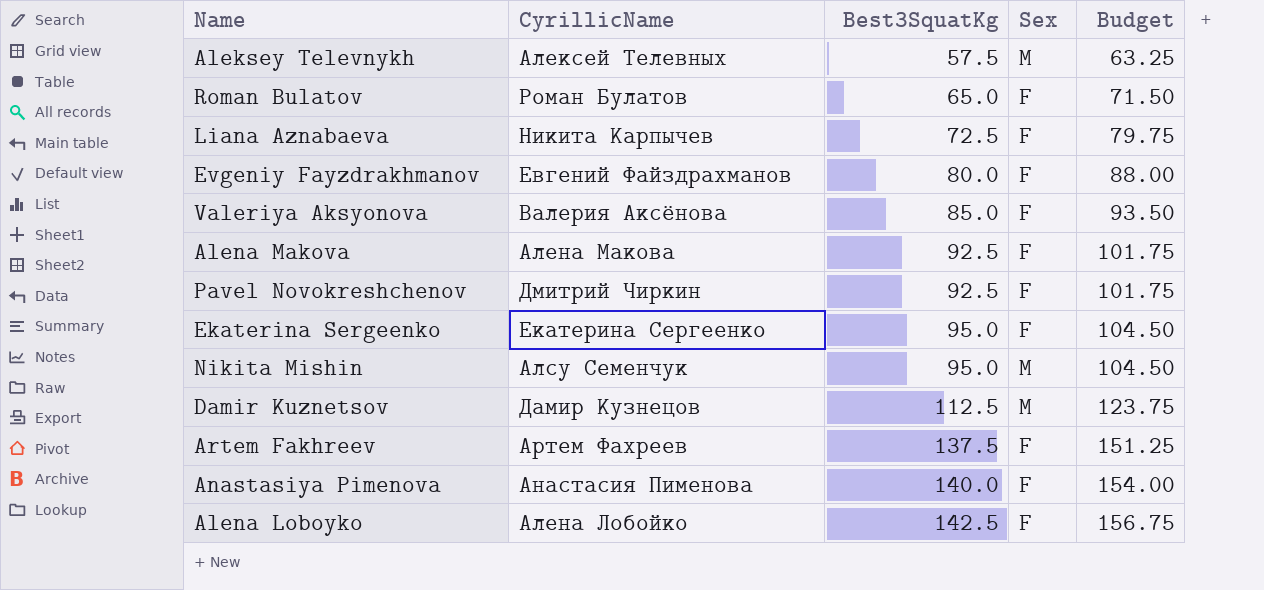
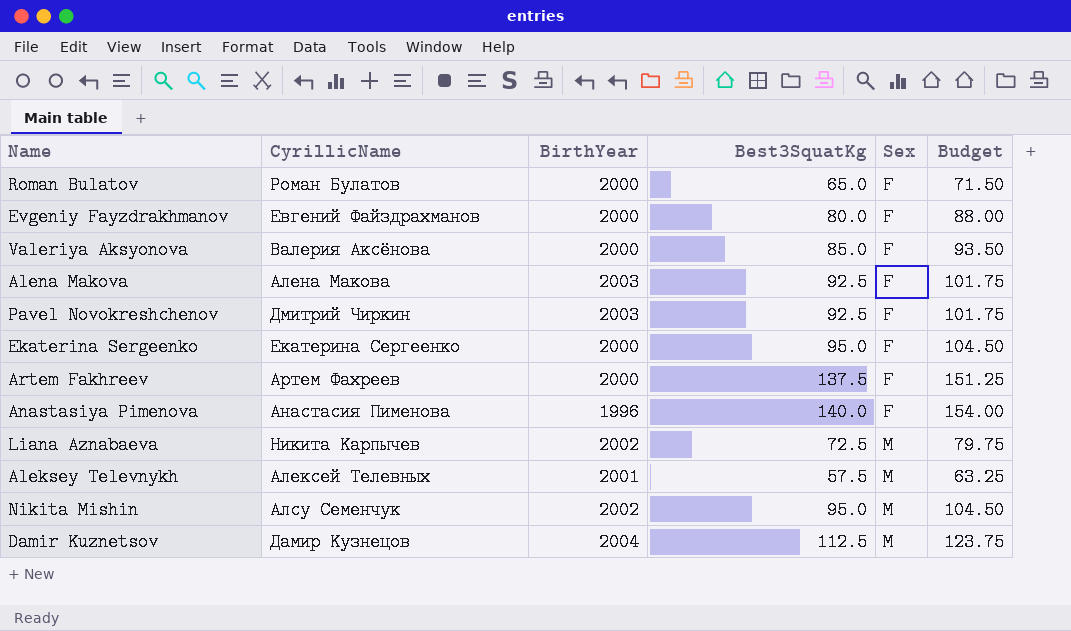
row order: Best3SquatKg ascending -> Sex ascending
column BirthYear | position: none -> 3
row Alena Loboyko: Алена Лобойко | 142.5 | F | 156.75 -> none
Liana Aznabaeva | Sex: F -> M

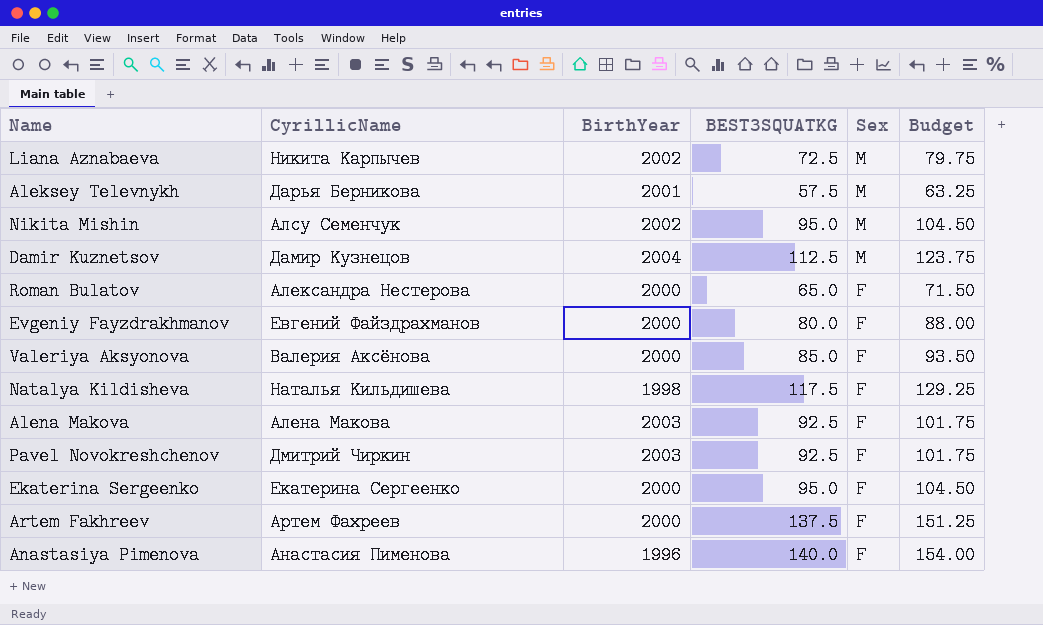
row order: Sex ascending -> Sex descending
column name: Best3SquatKg -> BEST3SQUATKG
Aleksey Televnykh | CyrillicName: Алексей Телевных -> Дарья Берникова
Roman Bulatov | CyrillicName: Роман Булатов -> Александра Нестерова
row Natalya Kildisheva: none -> Наталья Кильдишева | 1998 | 117.5 | F | 129.25

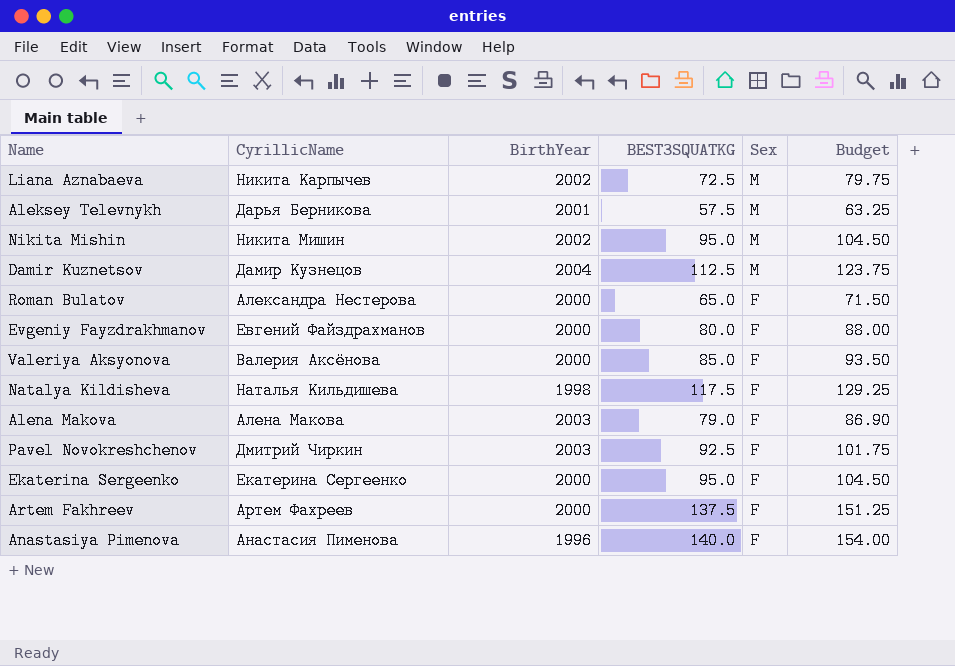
Nikita Mishin | CyrillicName: Алсу Семенчук -> Никита Мишин
Alena Makova | BEST3SQUATKG: 92.5 -> 79.0
Alena Makova | Budget: 101.75 -> 86.90

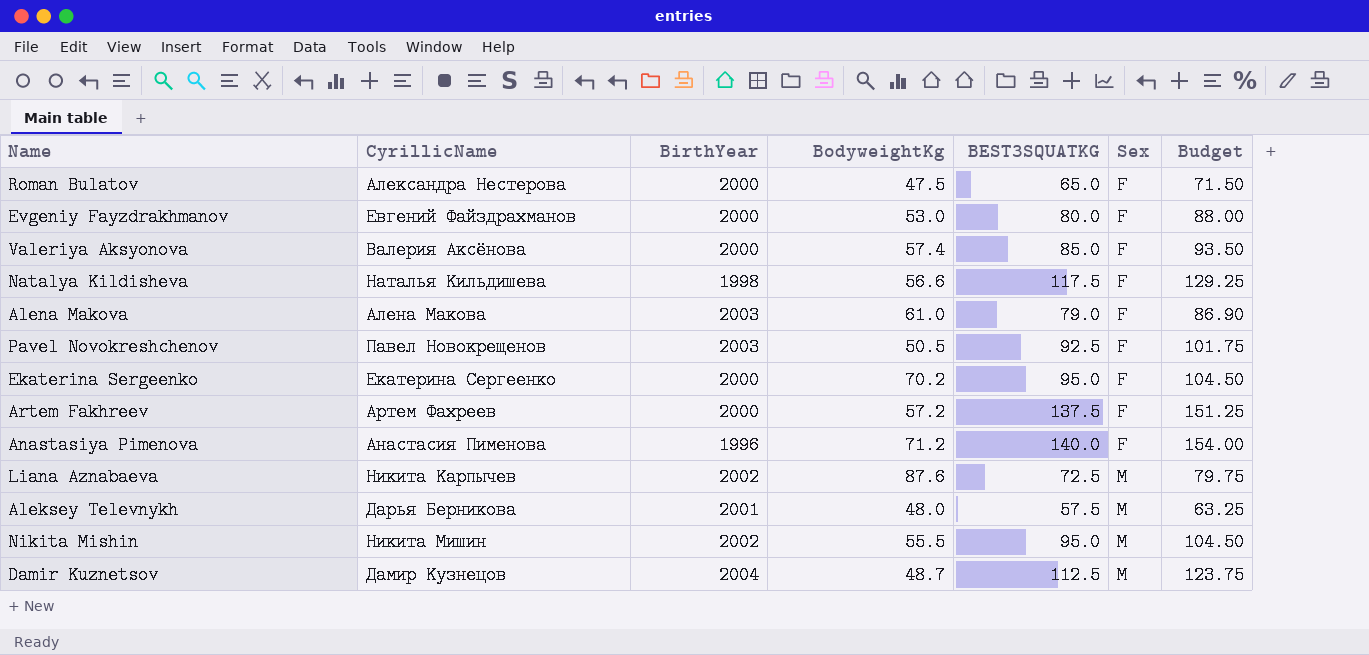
row order: Sex descending -> Sex ascending
column BodyweightKg | position: none -> 4
Pavel Novokreshchenov | CyrillicName: Дмитрий Чиркин -> Павел Новокрещенов

